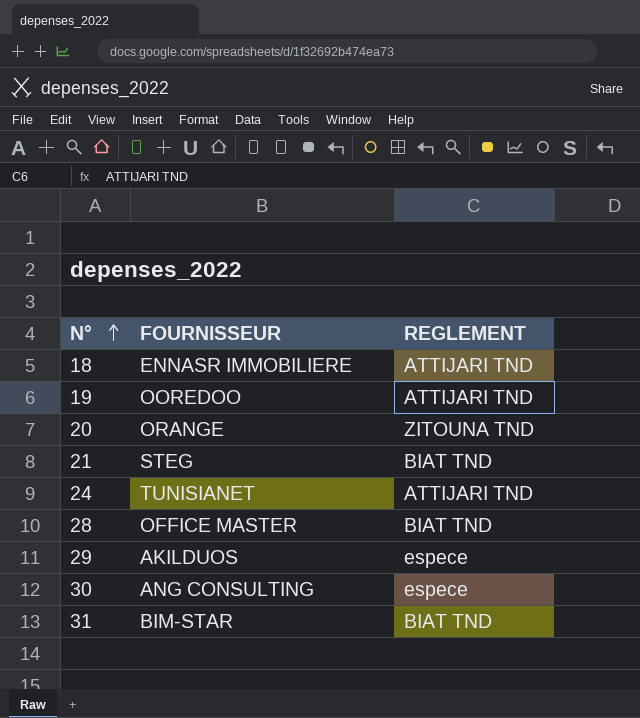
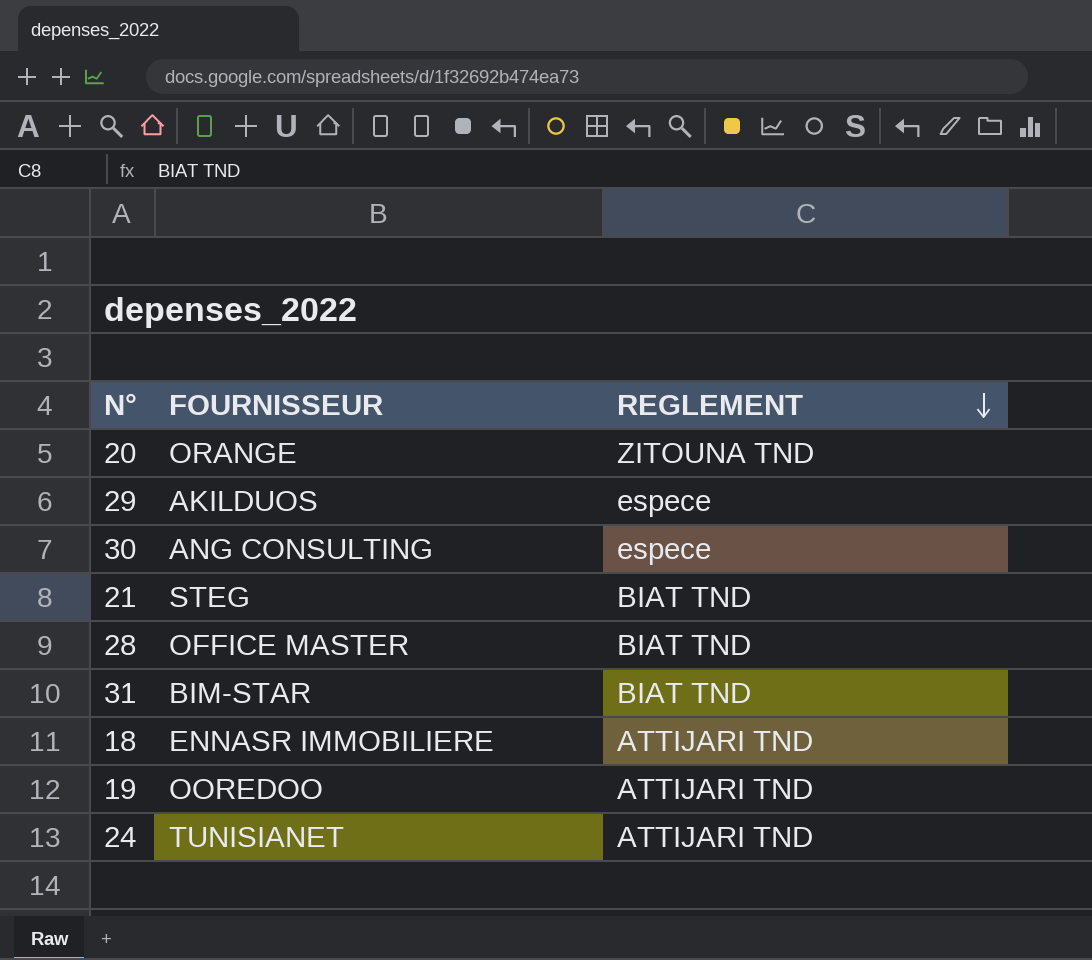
row order: N° ascending -> REGLEMENT descending

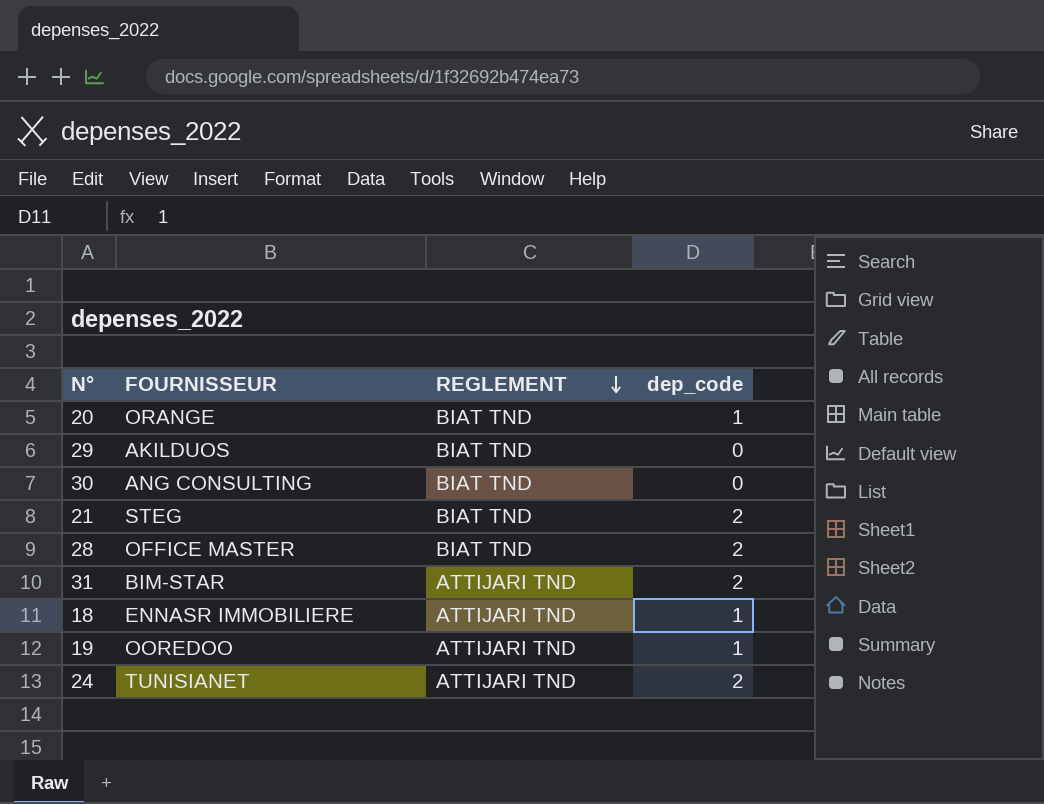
column dep_code | position: none -> 4
20 | REGLEMENT: ZITOUNA TND -> BIAT TND
29 | REGLEMENT: espece -> BIAT TND
30 | REGLEMENT: espece -> BIAT TND
31 | REGLEMENT: BIAT TND -> ATTIJARI TND

